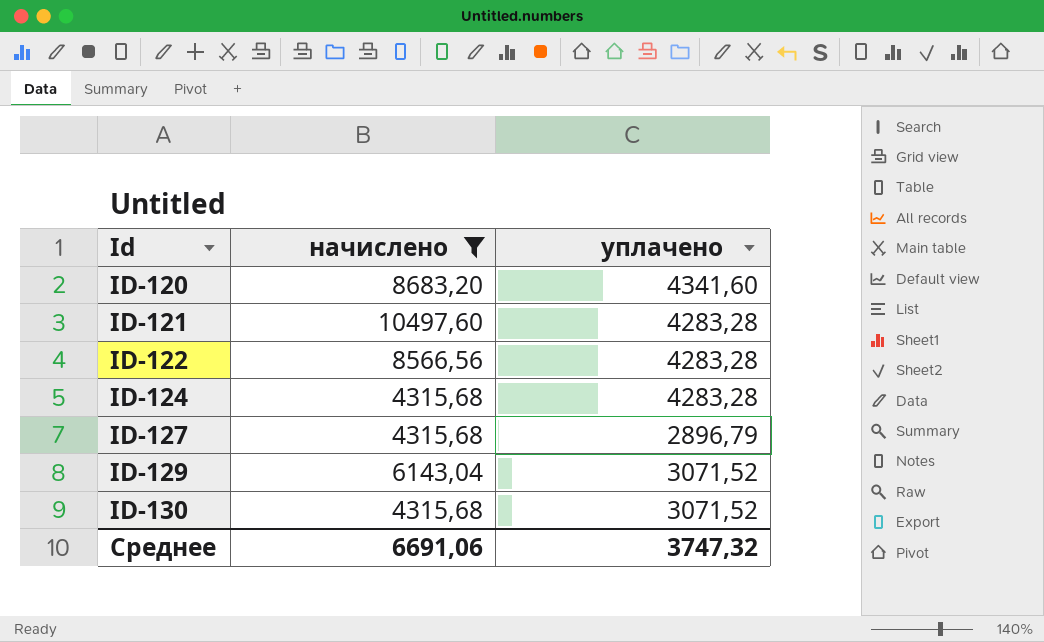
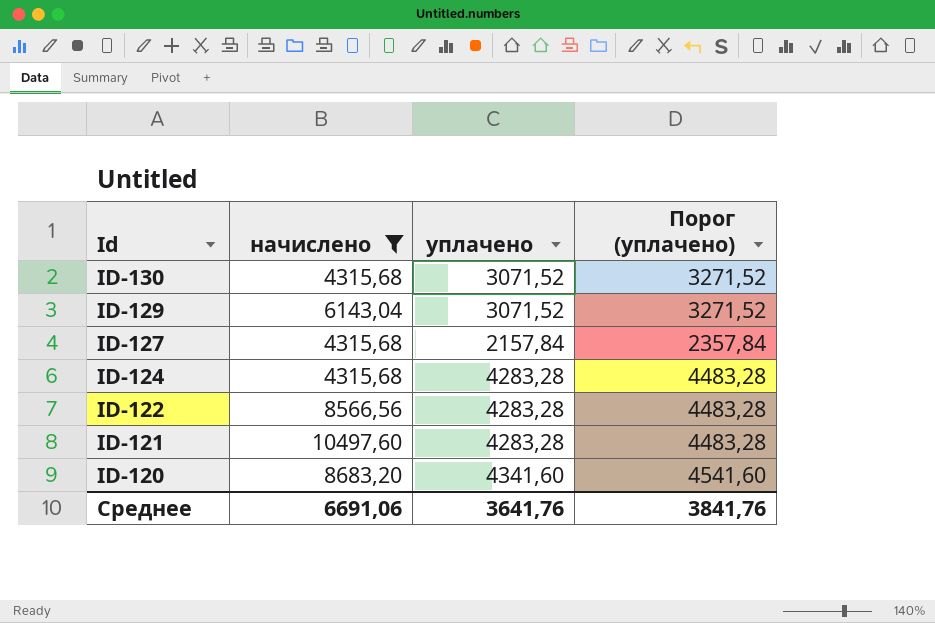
row order: Id ascending -> Id descending
column Порог (уплачено) | formula: none -> [уплачено] + 200
ID-127 | уплачено: 2896,79 -> 2157,84
Среднее | уплачено: 3747,32 -> 3641,76

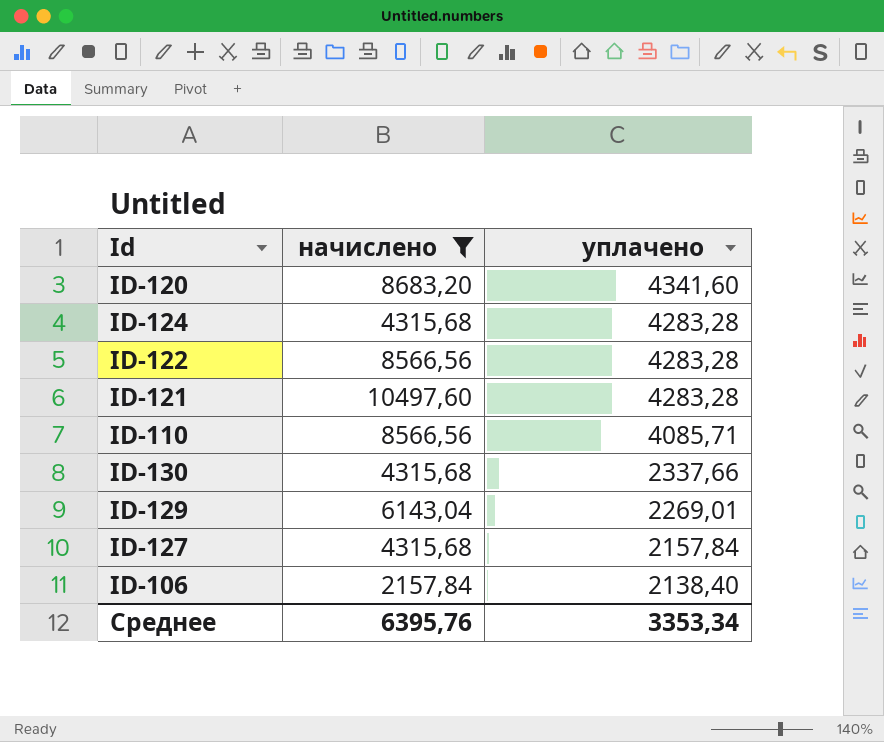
row order: Id descending -> уплачено descending
column Порог (уплачено) | formula: [уплачено] + 200 -> none
row ID-110: none -> 8566,56 | 4085,71
ID-130 | уплачено: 3071,52 -> 2337,66
ID-129 | уплачено: 3071,52 -> 2269,01
row ID-106: none -> 2157,84 | 2138,40
Среднее | начислено: 6691,06 -> 6395,76
Среднее | уплачено: 3641,76 -> 3353,34

